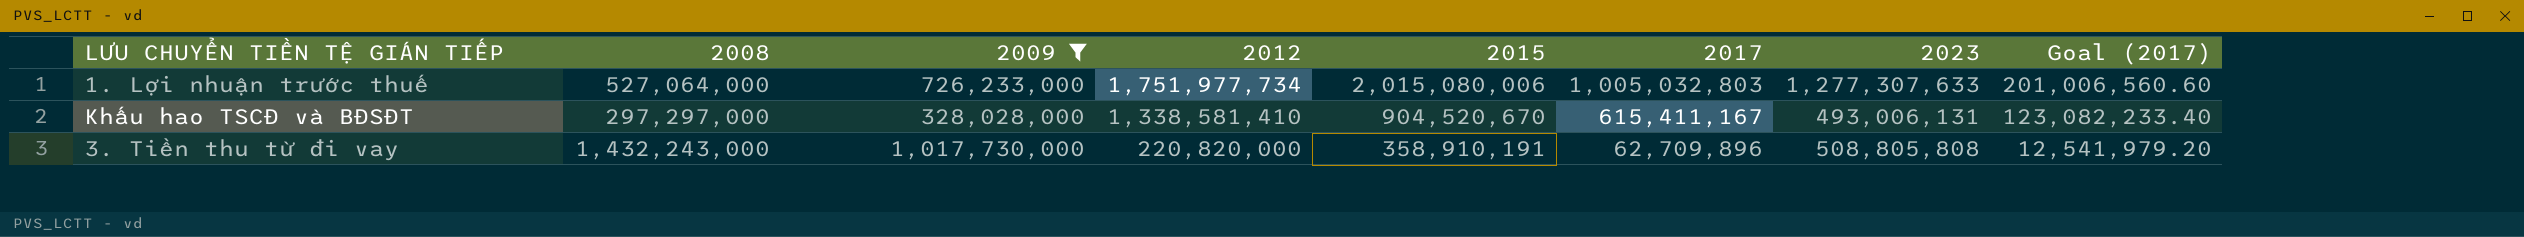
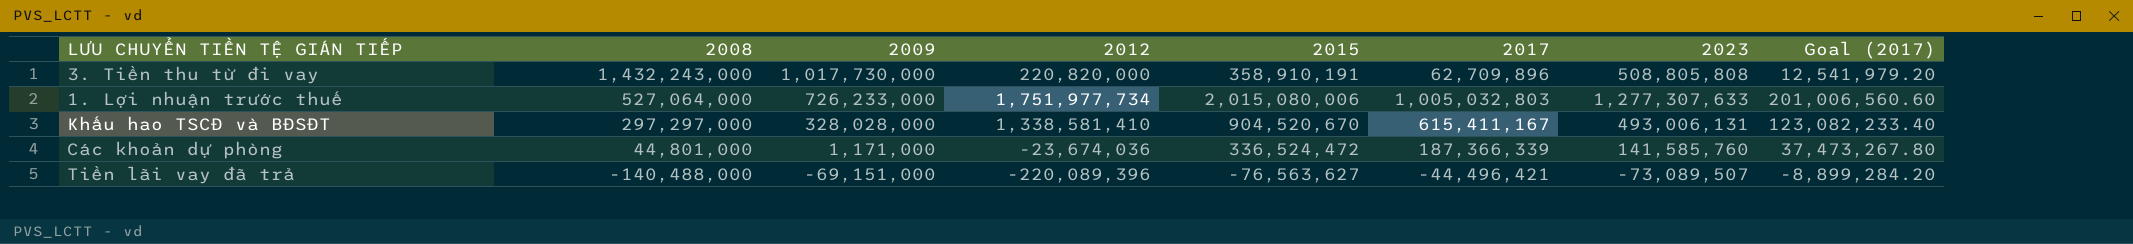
filter: 2009 >= 328,028,000 -> none
row order: 2012 descending -> 2008 descending

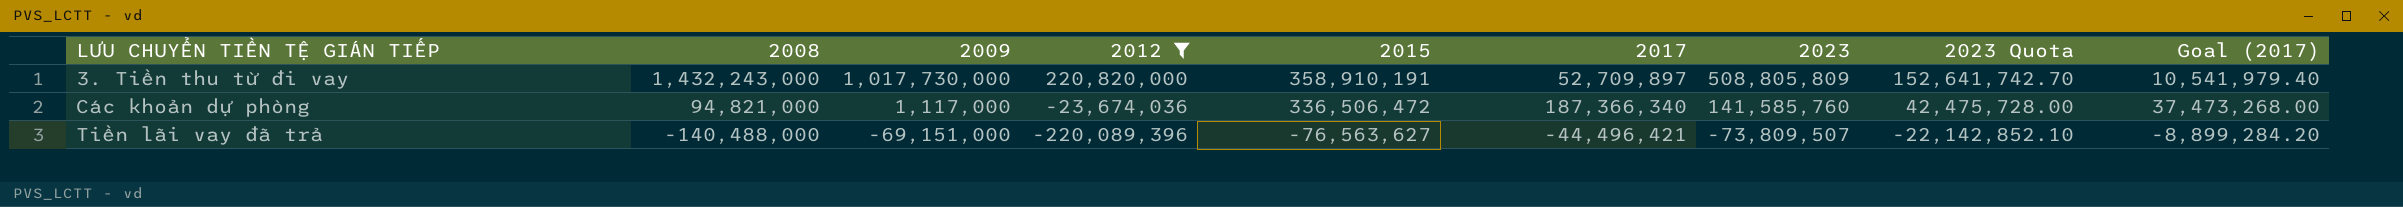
filter: none -> 2012 <= 220,820,000
column 2023 Quota | formula: none -> [2023] * 0.3
3. Tiền thu từ đi vay | 2017: 62,709,896 -> 52,709,897
3. Tiền thu từ đi vay | 2023: 508,805,808 -> 508,805,809
3. Tiền thu từ đi vay | Goal (2017): 12,541,979.20 -> 10,541,979.40
Các khoản dự phòng | 2008: 44,801,000 -> 94,821,000
Các khoản dự phòng | 2009: 1,171,000 -> 1,117,000
Các khoản dự phòng | 2015: 336,524,472 -> 336,506,472
Các khoản dự phòng | 2017: 187,366,339 -> 187,366,340
Các khoản dự phòng | Goal (2017): 37,473,267.80 -> 37,473,268.00
Tiền lãi vay đã trả | 2023: -73,089,507 -> -73,809,507

